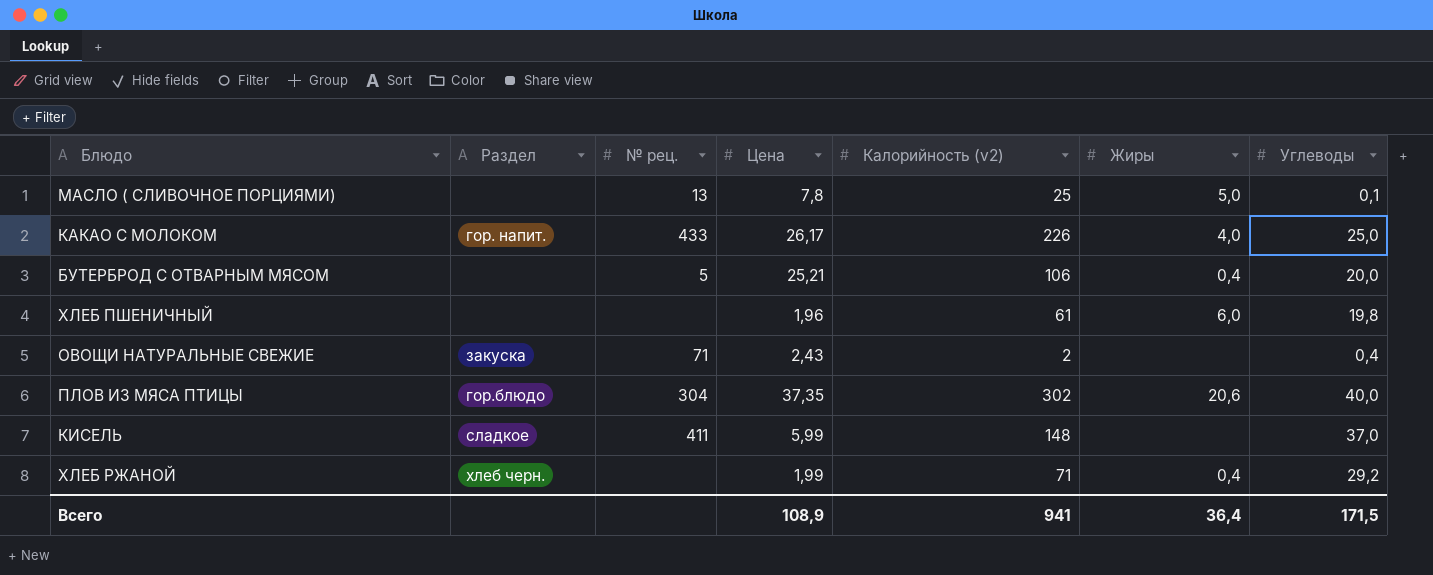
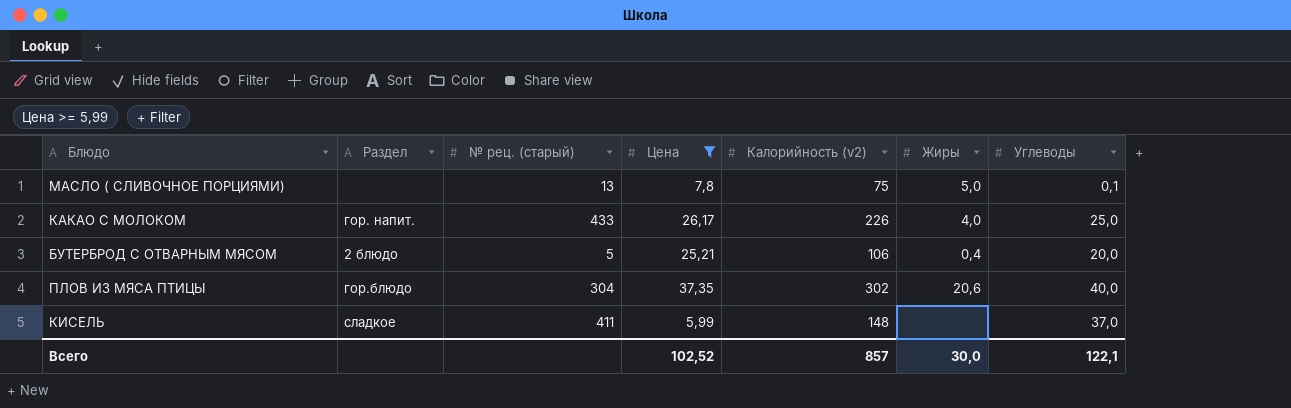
filter: none -> Цена >= 5,99
column name: № рец. -> № рец. (старый)
МАСЛО ( СЛИВОЧНОЕ ПОРЦИЯМИ) | Калорийность (v2): 25 -> 75
БУТЕРБРОД С ОТВАРНЫМ МЯСОМ | Раздел: none -> 2 блюдо
Всего | Цена: 108,9 -> 102,52
Всего | Калорийность (v2): 941 -> 857
Всего | Жиры: 36,4 -> 30,0
Всего | Углеводы: 171,5 -> 122,1

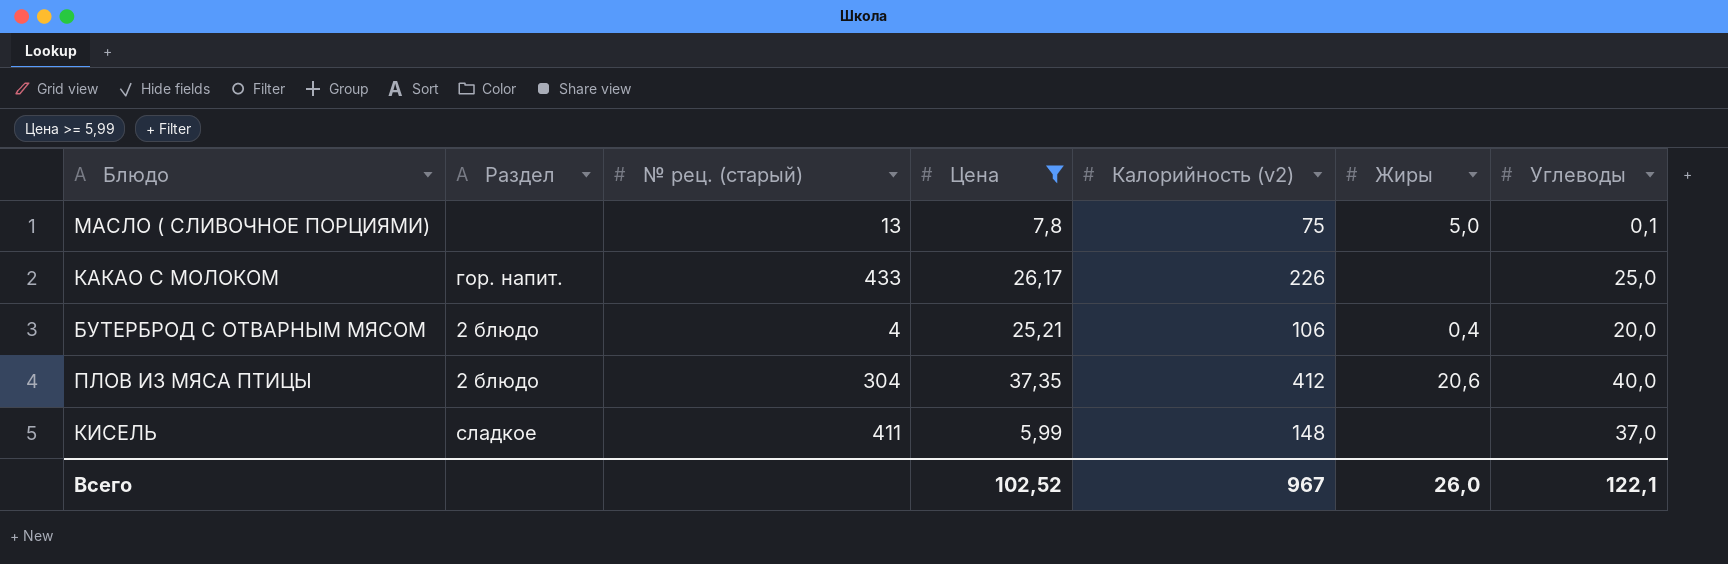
КАКАО С МОЛОКОМ | Жиры: 4,0 -> none
БУТЕРБРОД С ОТВАРНЫМ МЯСОМ | № рец. (старый): 5 -> 4
ПЛОВ ИЗ МЯСА ПТИЦЫ | Раздел: гор.блюдо -> 2 блюдо
ПЛОВ ИЗ МЯСА ПТИЦЫ | Калорийность (v2): 302 -> 412
Всего | Калорийность (v2): 857 -> 967
Всего | Жиры: 30,0 -> 26,0

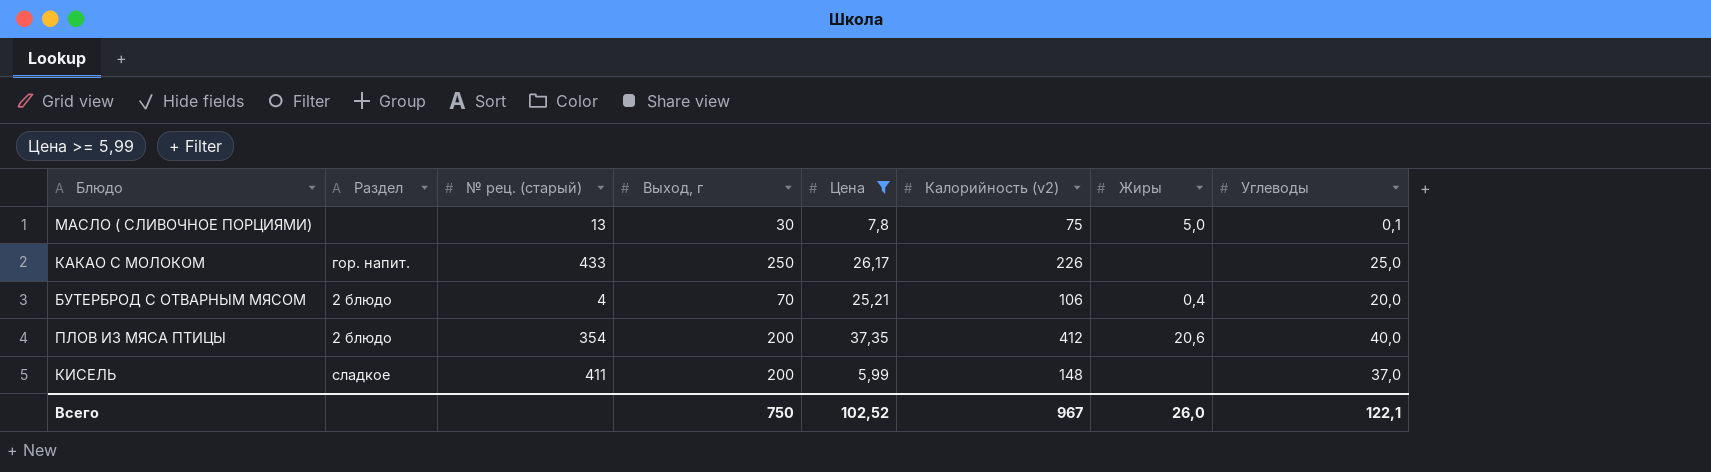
column Выход, г | position: none -> 4
ПЛОВ ИЗ МЯСА ПТИЦЫ | № рец. (старый): 304 -> 354

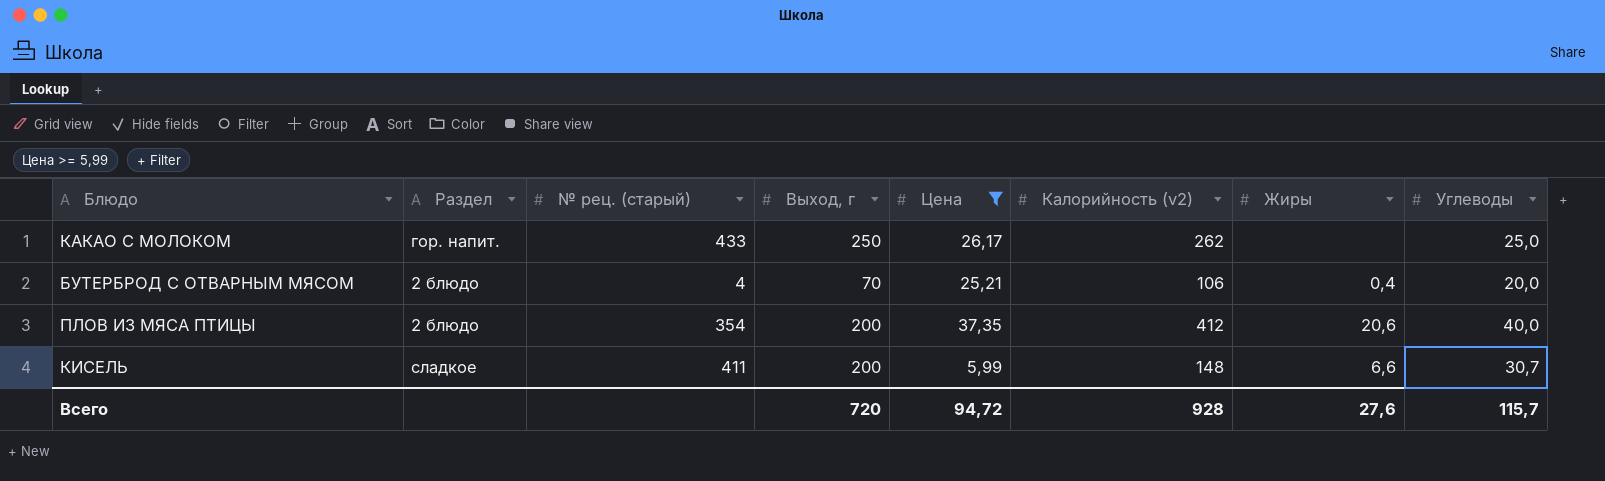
row МАСЛО ( СЛИВОЧНОЕ ПОРЦИЯМИ): none | 13 | 30 | 7,8 | 75 | 5,0 | 0,1 -> none
КАКАО С МОЛОКОМ | Калорийность (v2): 226 -> 262
КИСЕЛЬ | Жиры: none -> 6,6
КИСЕЛЬ | Углеводы: 37,0 -> 30,7
Всего | Выход, г: 750 -> 720
Всего | Цена: 102,52 -> 94,72
Всего | Калорийность (v2): 967 -> 928
Всего | Жиры: 26,0 -> 27,6
Всего | Углеводы: 122,1 -> 115,7

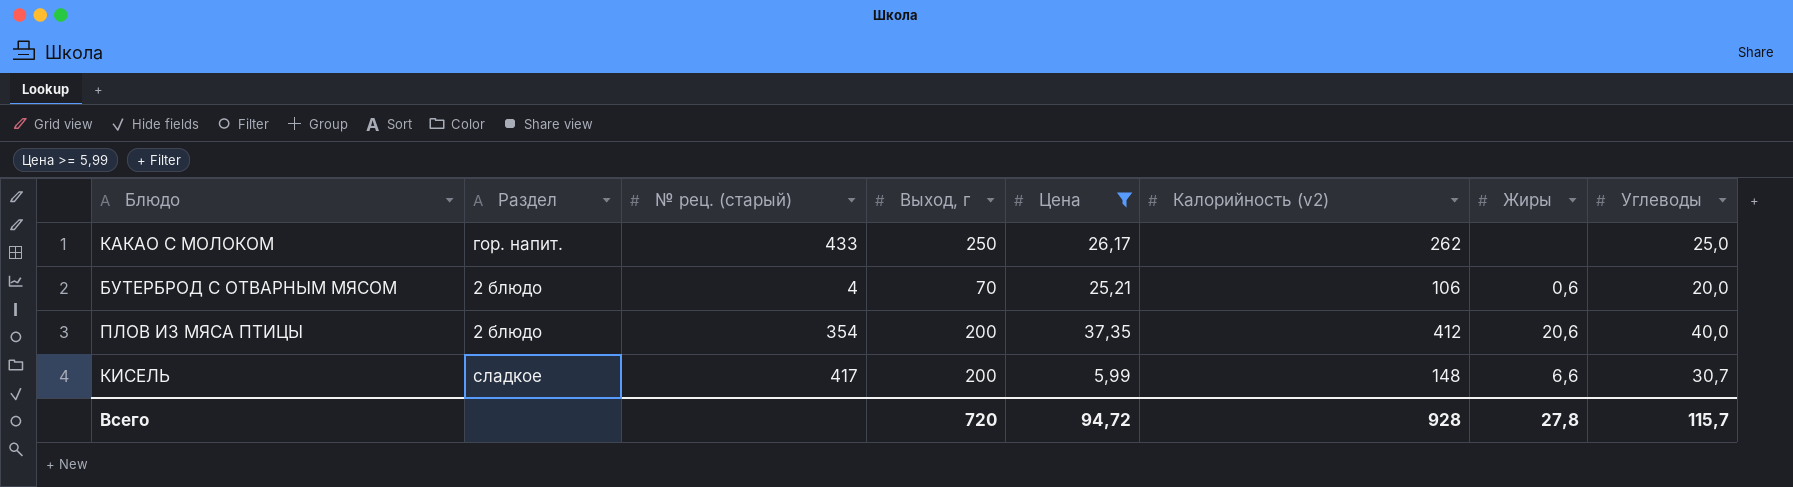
БУТЕРБРОД С ОТВАРНЫМ МЯСОМ | Жиры: 0,4 -> 0,6
КИСЕЛЬ | № рец. (старый): 411 -> 417
Всего | Жиры: 27,6 -> 27,8

